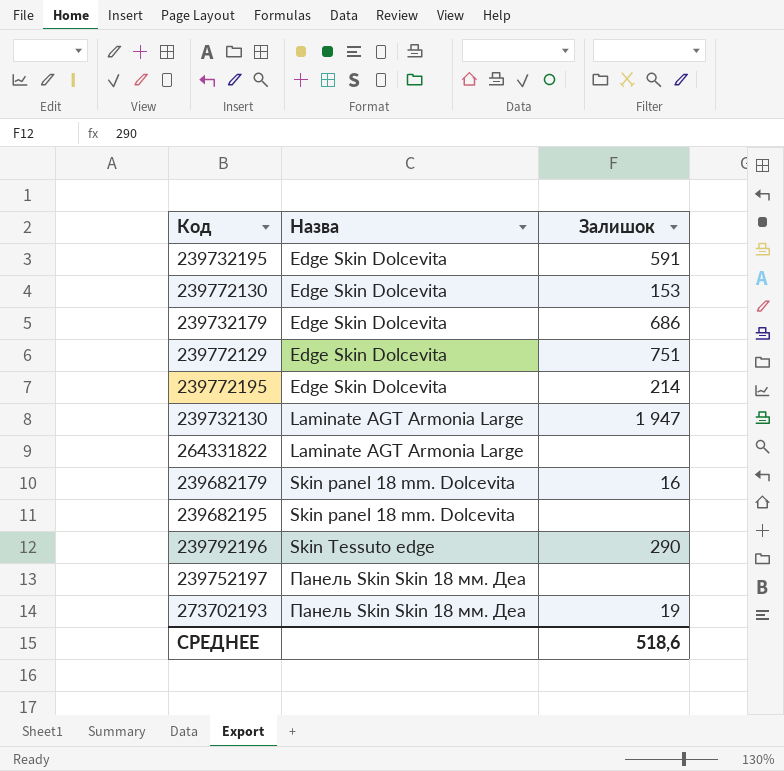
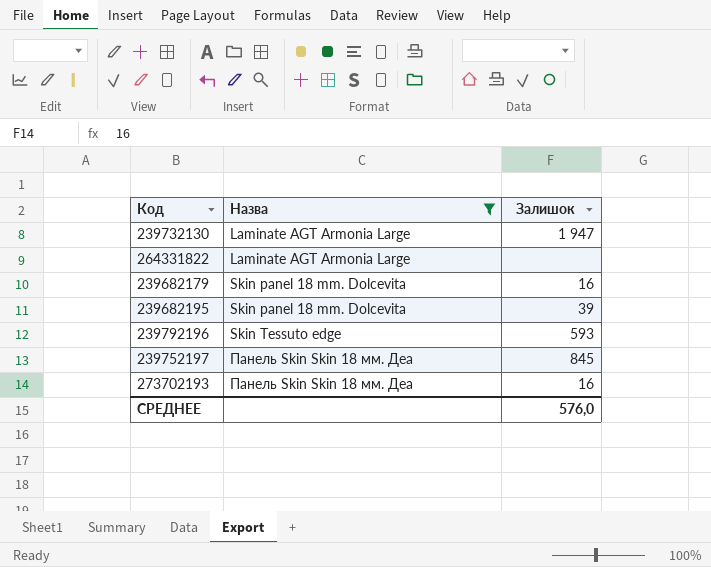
filter: none -> Назва != Edge Skin Dolcevita
239682195 | Залишок: none -> 39
239792196 | Залишок: 290 -> 593
239752197 | Залишок: none -> 845
273702193 | Залишок: 19 -> 16
СРЕДНЕЕ | Залишок: 518,6 -> 576,0

